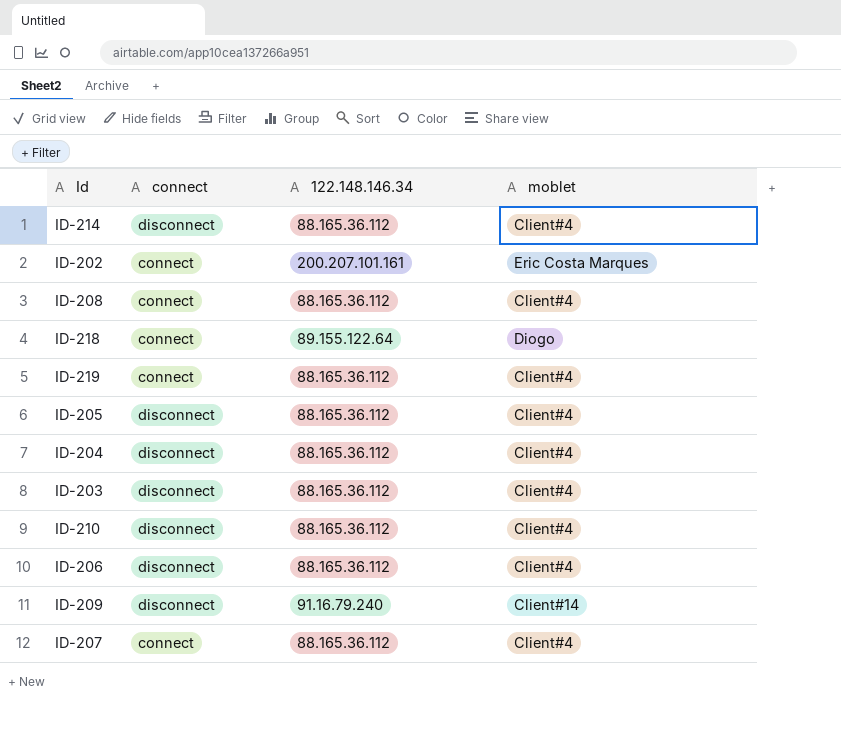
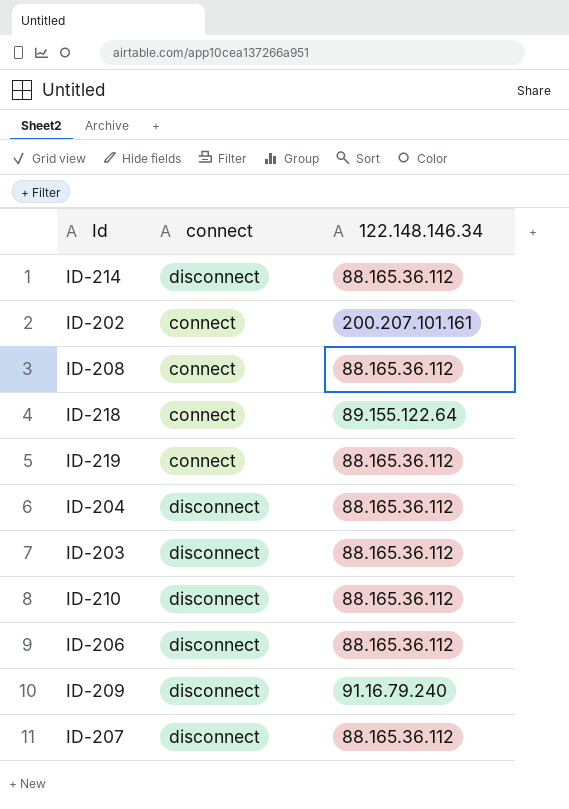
column moblet | position: 4 -> none
row ID-205: disconnect | 88.165.36.112 | Client#4 -> none
ID-207 | connect: connect -> disconnect

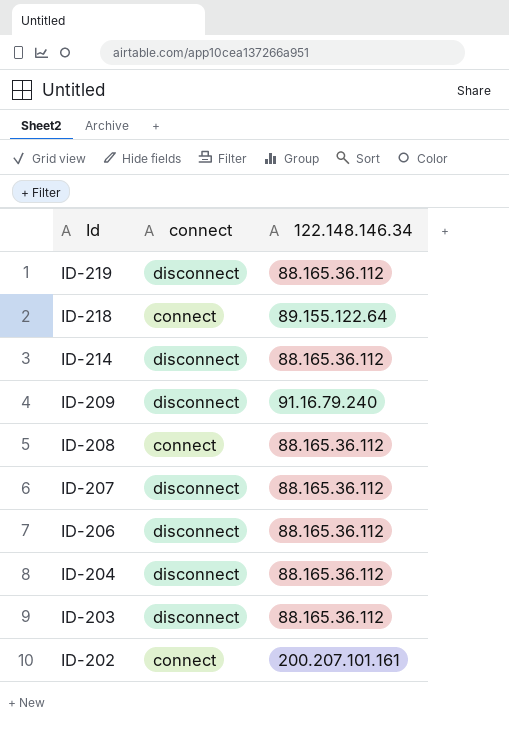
row order: none -> Id descending
row ID-210: disconnect | 88.165.36.112 -> none
ID-219 | connect: connect -> disconnect

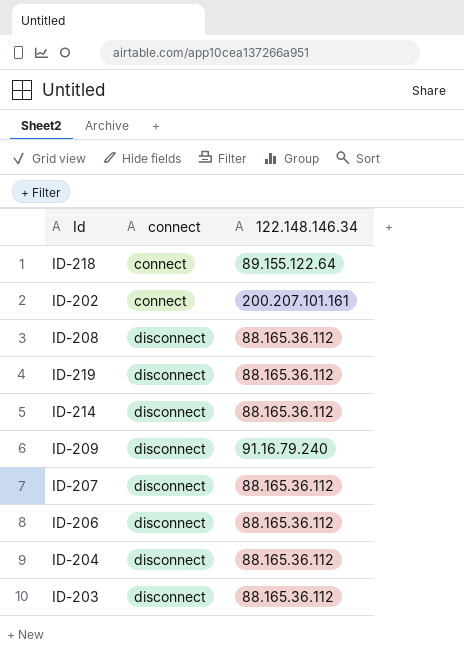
row order: Id descending -> connect ascending
ID-208 | connect: connect -> disconnect

